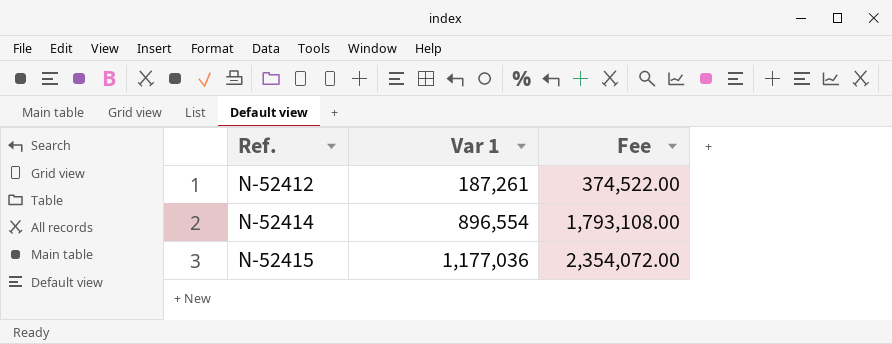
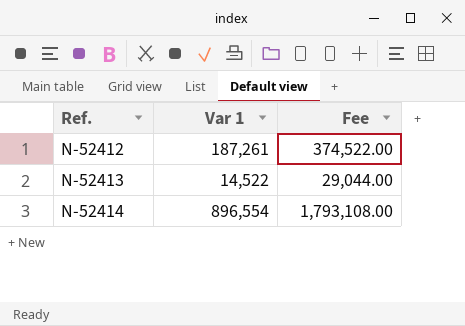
row N-52415: 1,177,036 | 2,354,072.00 -> none
row N-52413: none -> 14,522 | 29,044.00

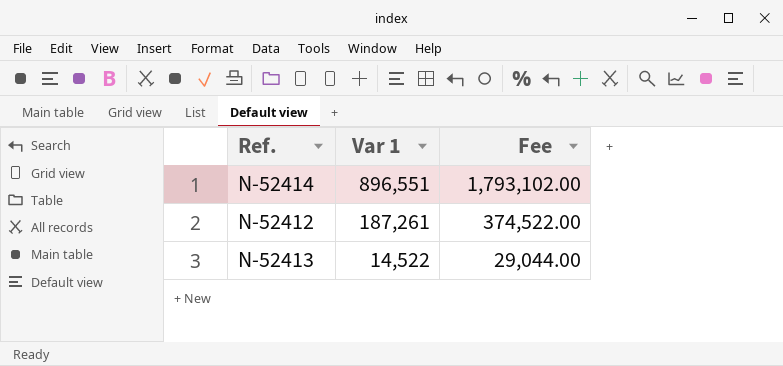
row order: Ref. ascending -> Var 1 descending
N-52414 | Var 1: 896,554 -> 896,551
N-52414 | Fee: 1,793,108.00 -> 1,793,102.00

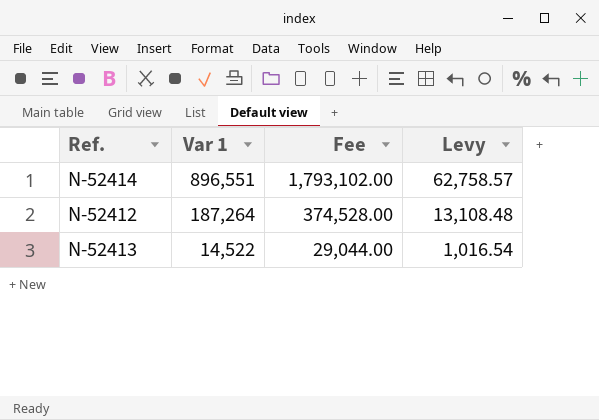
column Levy | formula: none -> [Var 1] * 0.07
N-52412 | Var 1: 187,261 -> 187,264
N-52412 | Fee: 374,522.00 -> 374,528.00

